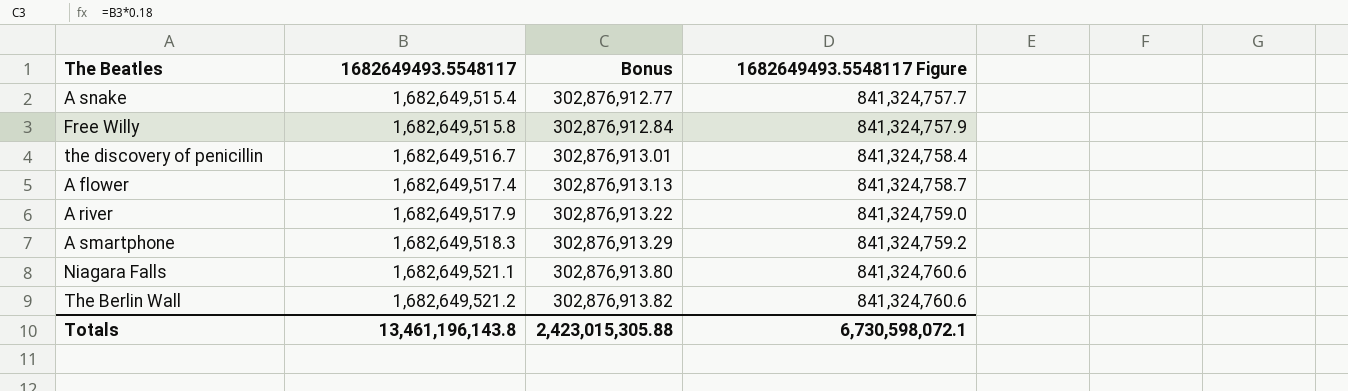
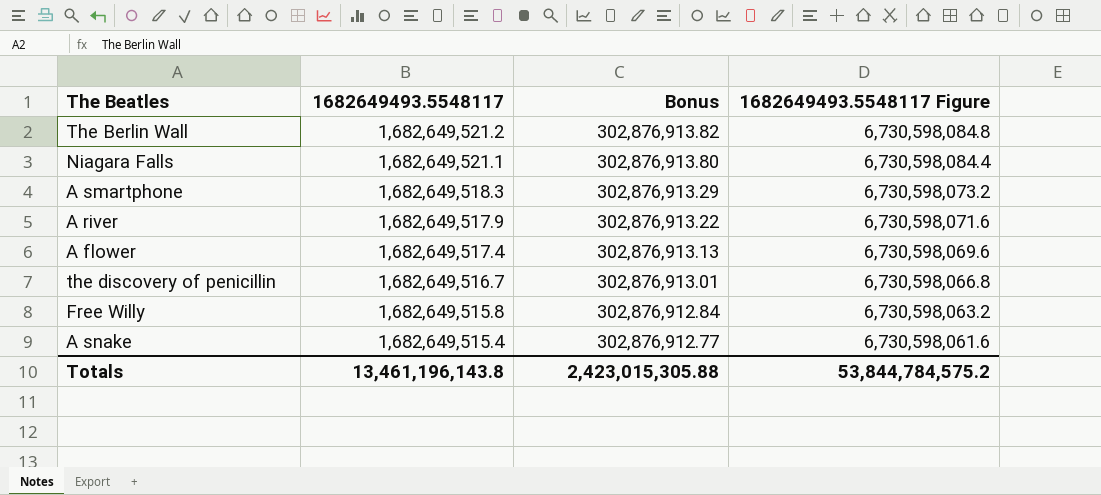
row order: 1682649493.5548117 ascending -> 1682649493.5548117 descending
column 1682649493.5548117 Figure | formula: [1682649493.5548117] * 0.5 -> [1682649493.5548117] * 4
Totals | 1682649493.5548117 Figure: 6,730,598,072.1 -> 53,844,784,575.2

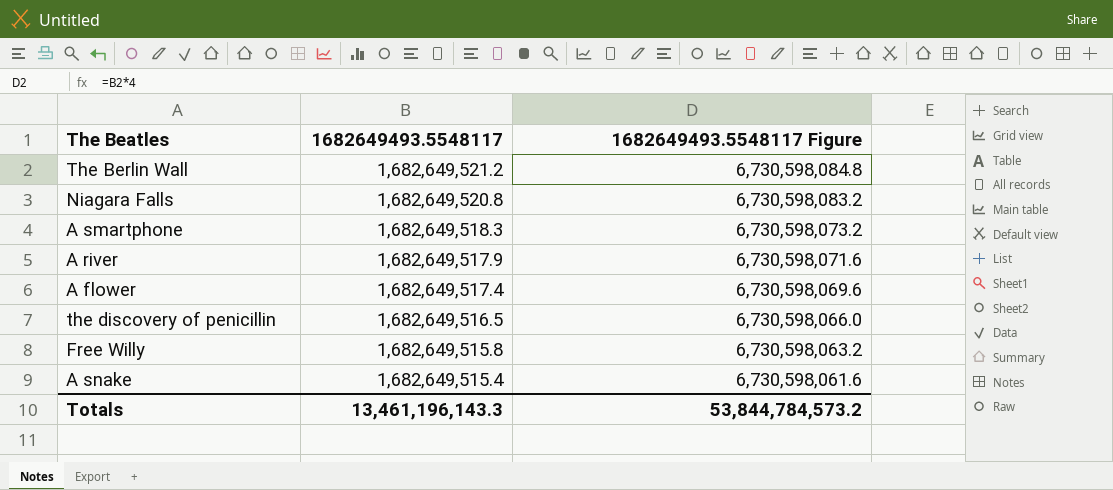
column Bonus | formula: [1682649493.5548117] * 0.18 -> none
Niagara Falls | 1682649493.5548117: 1,682,649,521.1 -> 1,682,649,520.8
Niagara Falls | 1682649493.5548117 Figure: 6,730,598,084.4 -> 6,730,598,083.2
the discovery of penicillin | 1682649493.5548117: 1,682,649,516.7 -> 1,682,649,516.5
the discovery of penicillin | 1682649493.5548117 Figure: 6,730,598,066.8 -> 6,730,598,066.0
Totals | 1682649493.5548117: 13,461,196,143.8 -> 13,461,196,143.3
Totals | 1682649493.5548117 Figure: 53,844,784,575.2 -> 53,844,784,573.2

